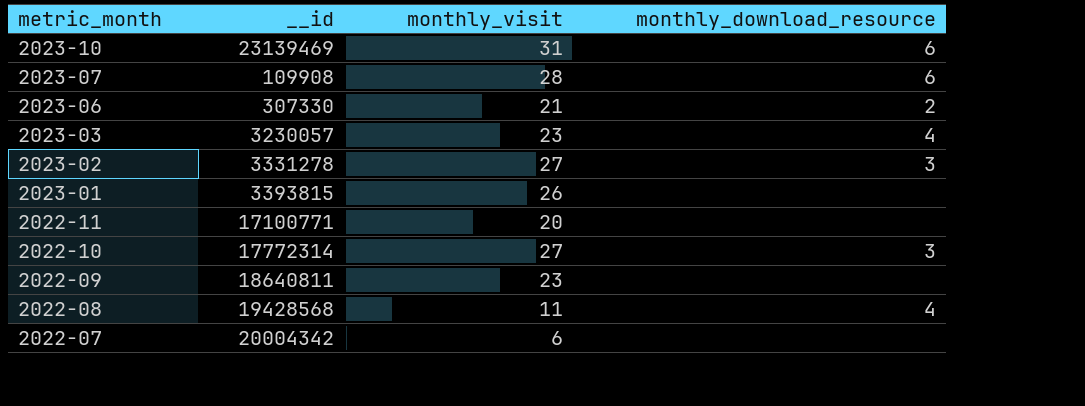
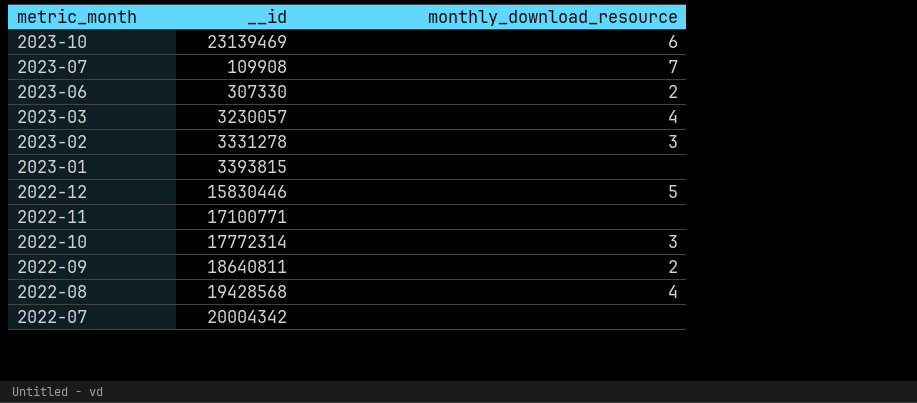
column monthly_visit | position: 3 -> none
2023-07 | monthly_download_resource: 6 -> 7
row 2022-12: none -> 15830446 | 5
2022-09 | monthly_download_resource: none -> 2

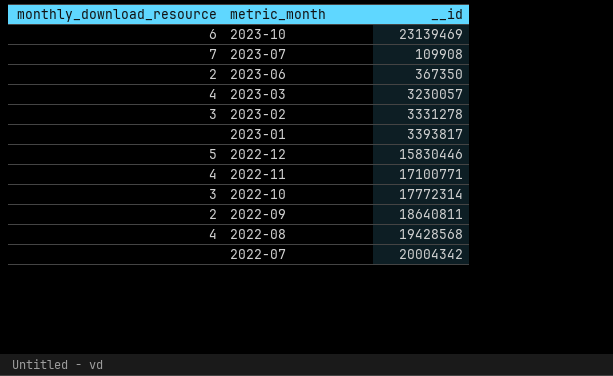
column monthly_download_resource | position: 3 -> 1
2023-06 | __id: 307330 -> 367350
2023-01 | __id: 3393815 -> 3393817
2022-11 | monthly_download_resource: none -> 4

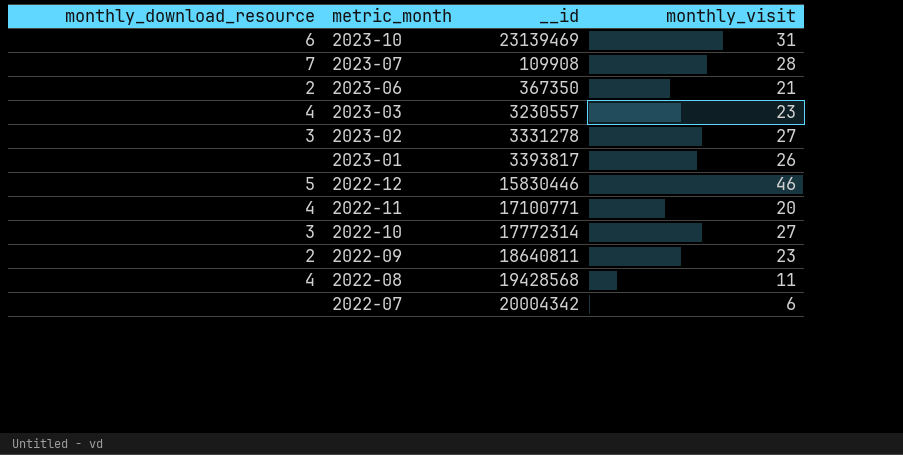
column monthly_visit | position: none -> 4
2023-03 | __id: 3230057 -> 3230557

